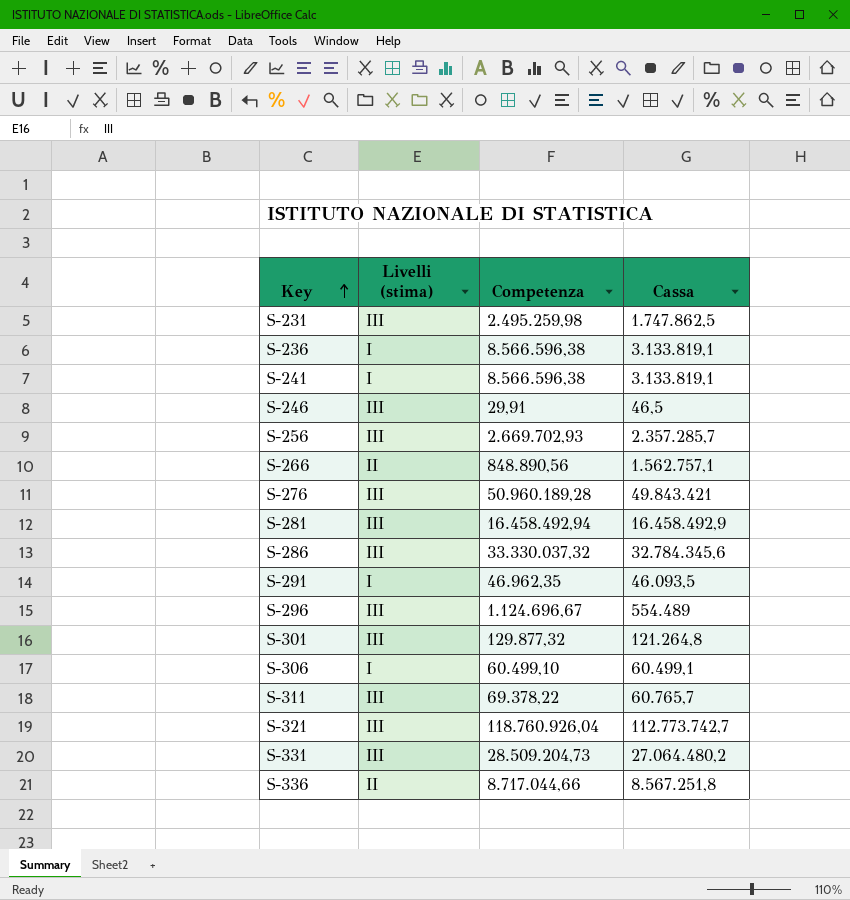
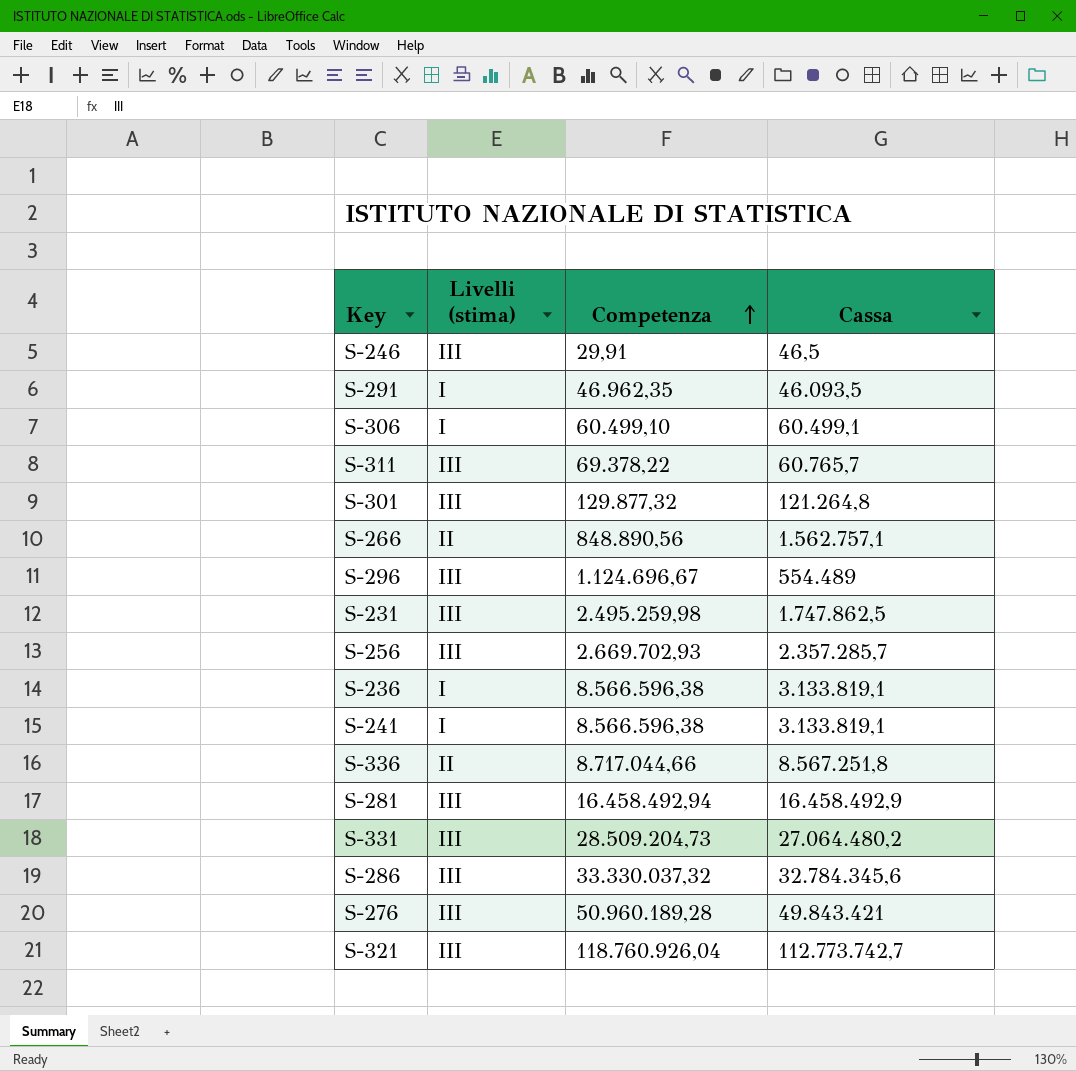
row order: Key ascending -> Competenza ascending

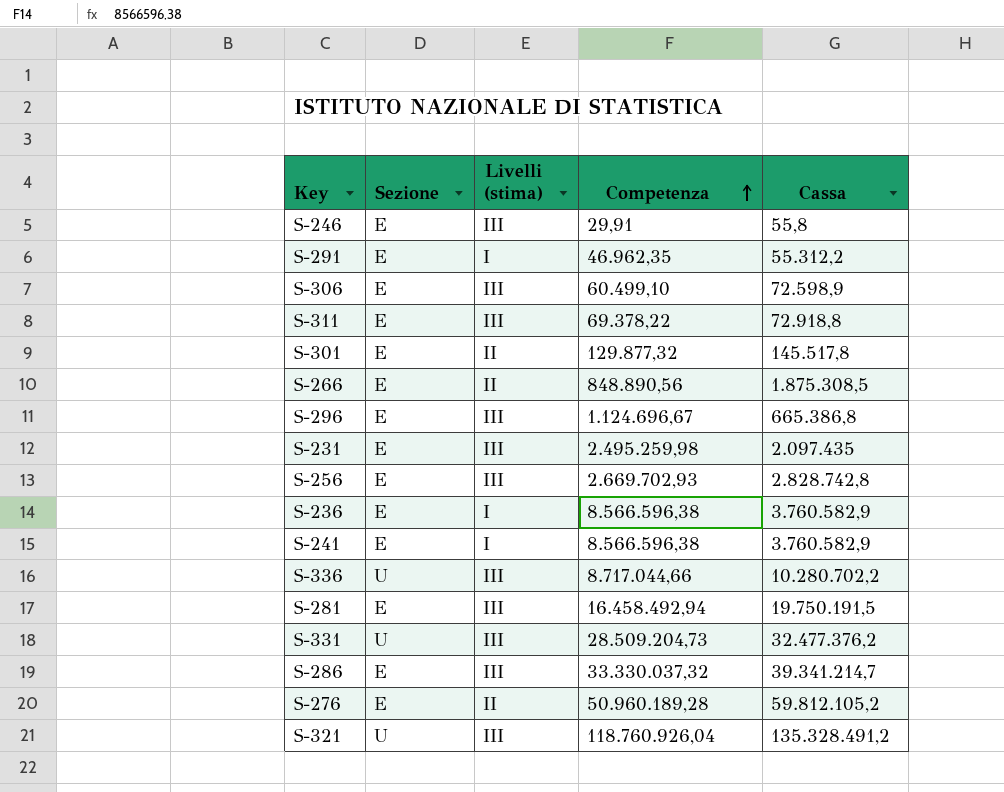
column Sezione | position: none -> 2
S-246 | Cassa: 46,5 -> 55,8
S-291 | Cassa: 46.093,5 -> 55.312,2
S-306 | Livelli (stima): I -> III
S-306 | Cassa: 60.499,1 -> 72.598,9
S-311 | Cassa: 60.765,7 -> 72.918,8
S-301 | Livelli (stima): III -> II
S-301 | Cassa: 121.264,8 -> 145.517,8
S-266 | Cassa: 1.562.757,1 -> 1.875.308,5
S-296 | Cassa: 554.489 -> 665.386,8
S-231 | Cassa: 1.747.862,5 -> 2.097.435
S-256 | Cassa: 2.357.285,7 -> 2.828.742,8
S-236 | Cassa: 3.133.819,1 -> 3.760.582,9
S-241 | Cassa: 3.133.819,1 -> 3.760.582,9
S-336 | Livelli (stima): II -> III
S-336 | Cassa: 8.567.251,8 -> 10.280.702,2
S-281 | Cassa: 16.458.492,9 -> 19.750.191,5
S-331 | Cassa: 27.064.480,2 -> 32.477.376,2
S-286 | Cassa: 32.784.345,6 -> 39.341.214,7
S-276 | Livelli (stima): III -> II
S-276 | Cassa: 49.843.421 -> 59.812.105,2
S-321 | Cassa: 112.773.742,7 -> 135.328.491,2

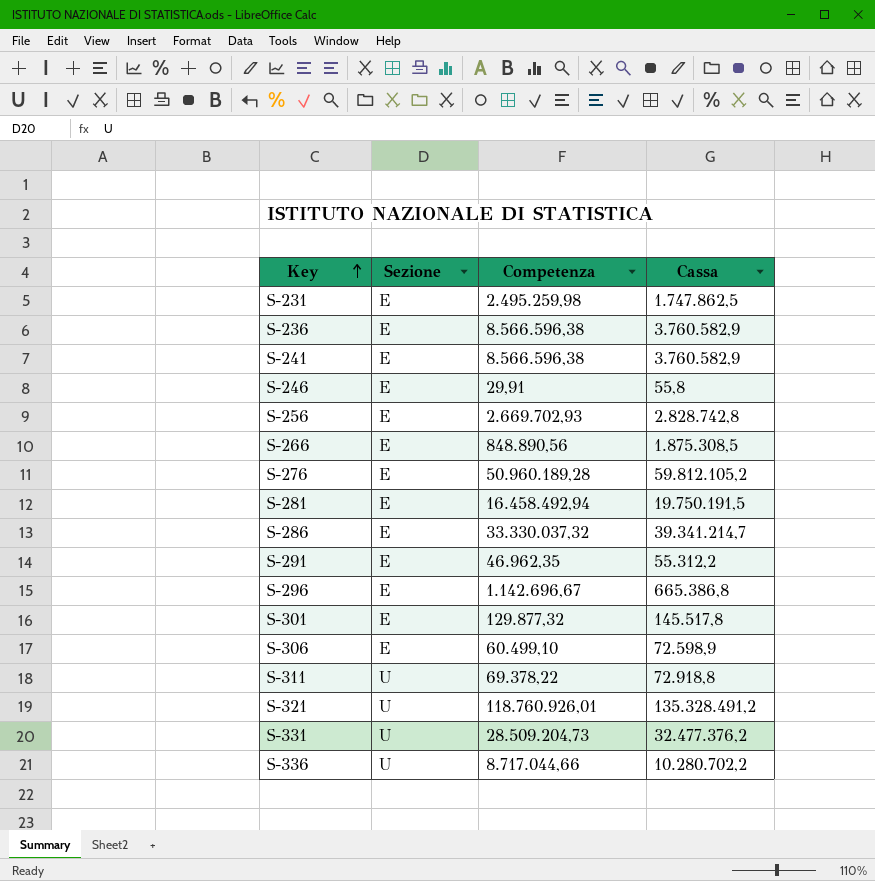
row order: Competenza ascending -> Key ascending
column Livelli (stima) | position: 3 -> none
S-231 | Cassa: 2.097.435 -> 1.747.862,5
S-296 | Competenza: 1.124.696,67 -> 1.142.696,67
S-311 | Sezione: E -> U
S-321 | Competenza: 118.760.926,04 -> 118.760.926,01

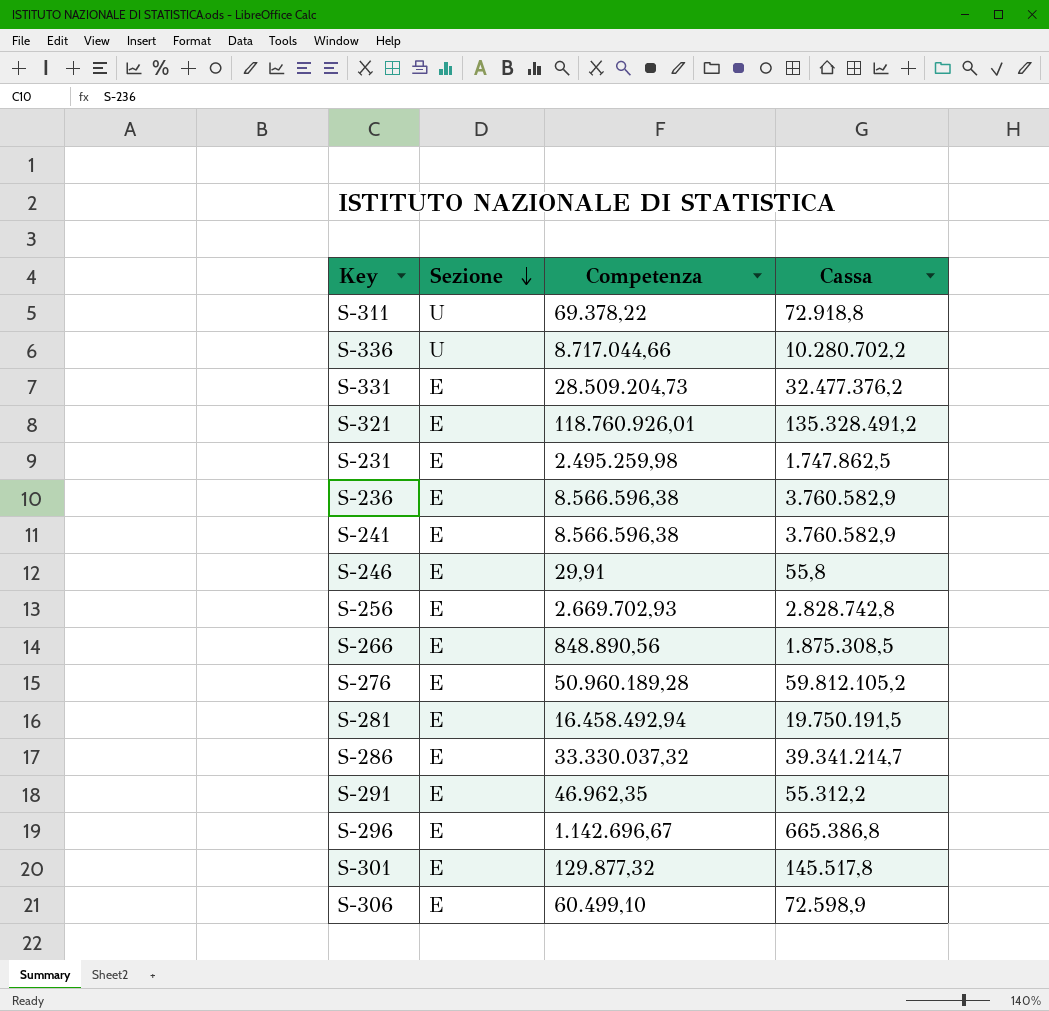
row order: Key ascending -> Sezione descending
S-331 | Sezione: U -> E
S-321 | Sezione: U -> E

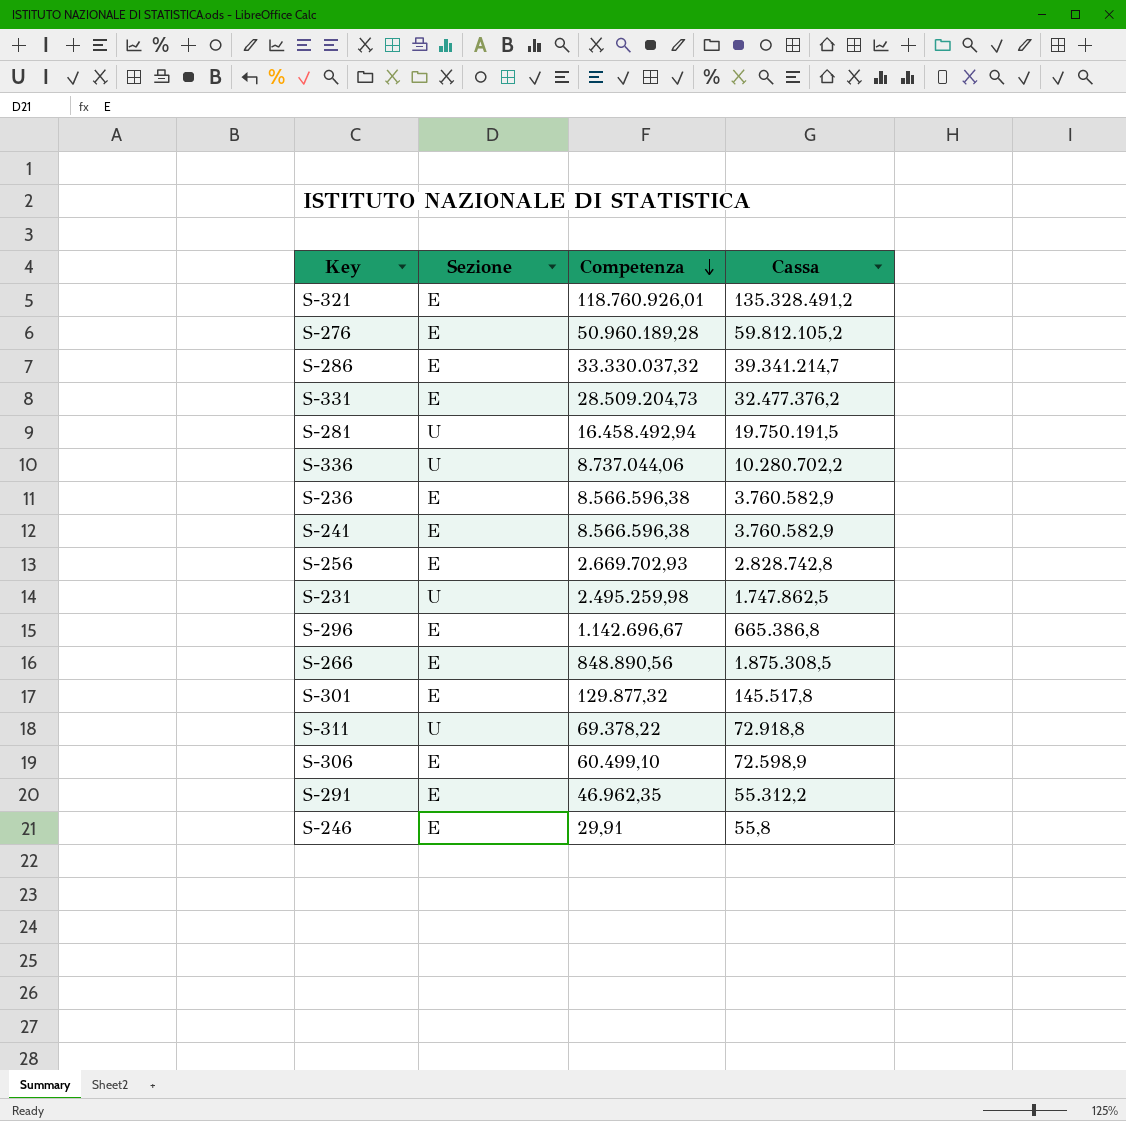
row order: Sezione descending -> Competenza descending
S-281 | Sezione: E -> U
S-336 | Competenza: 8.717.044,66 -> 8.737.044,06
S-231 | Sezione: E -> U

